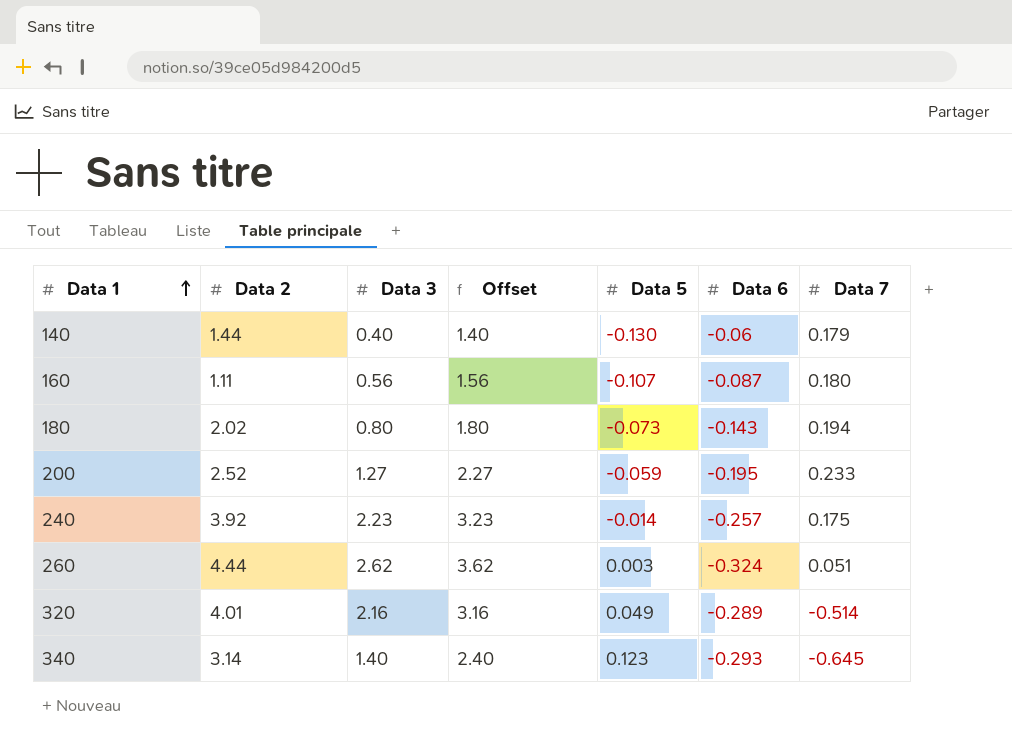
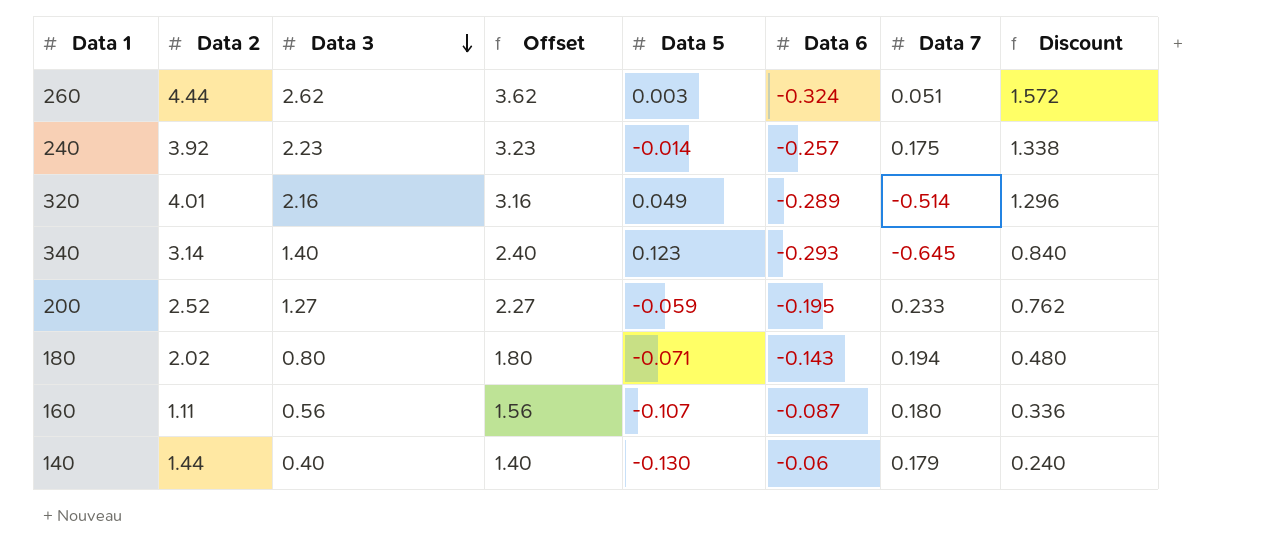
row order: Data 1 ascending -> Data 3 descending
column Discount | formula: none -> [Data 3] * 0.6
180 | Data 5: -0.073 -> -0.071

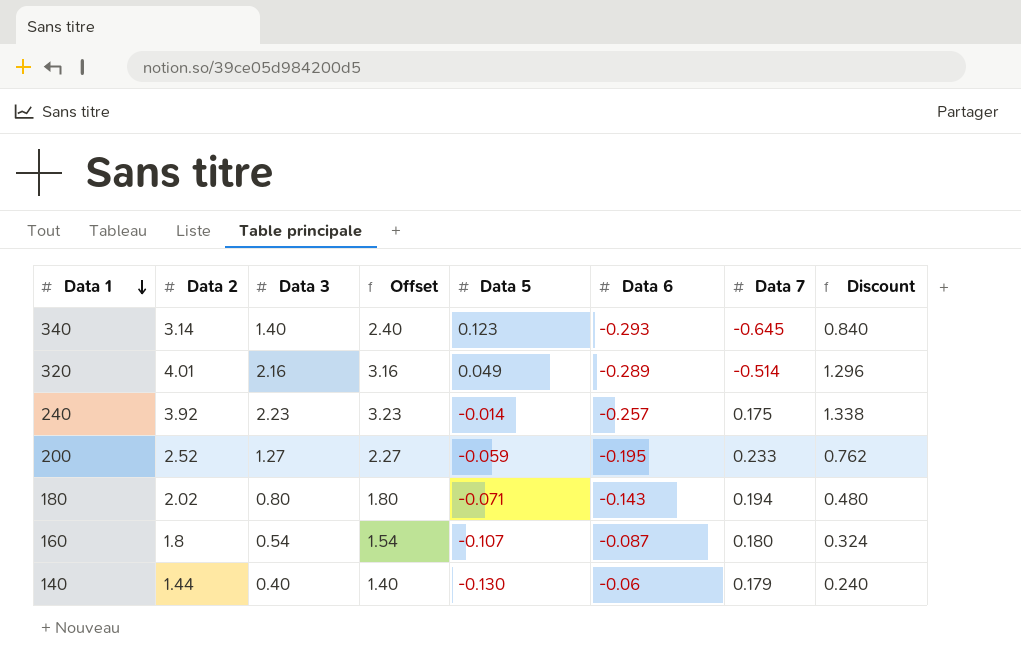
row order: Data 3 descending -> Data 1 descending
row 260: 4.44 | 2.62 | 3.62 | 0.003 | -0.324 | 0.051 | 1.572 -> none
160 | Data 2: 1.11 -> 1.8
160 | Data 3: 0.56 -> 0.54
160 | Offset: 1.56 -> 1.54
160 | Discount: 0.336 -> 0.324

